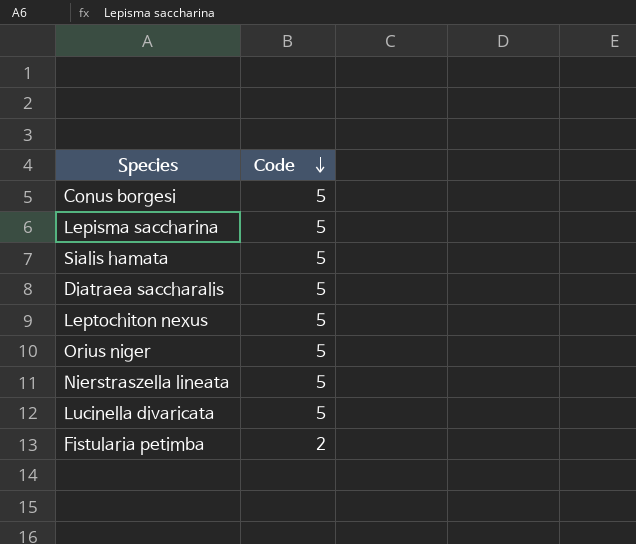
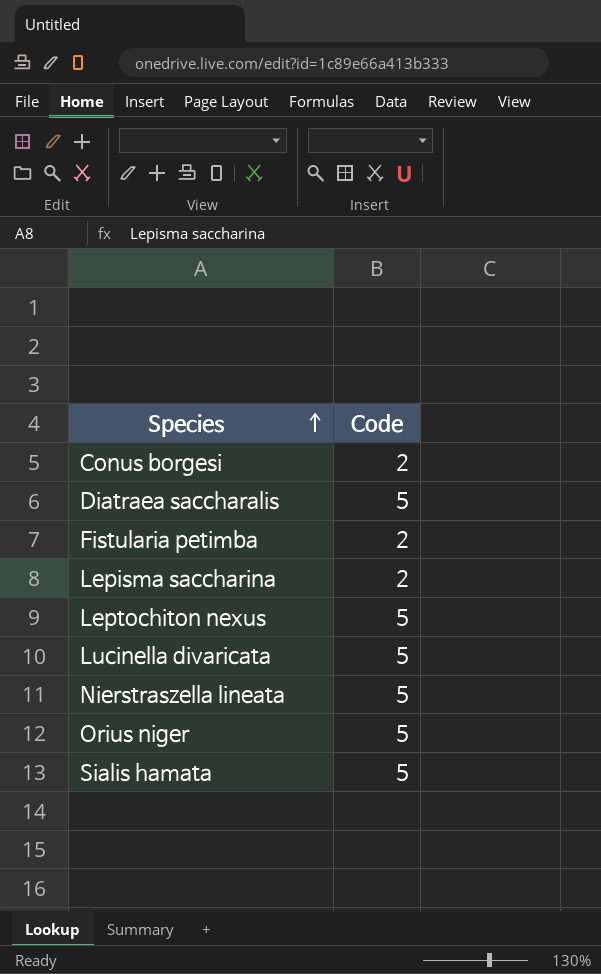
row order: Code descending -> Species ascending
Conus borgesi | Code: 5 -> 2
Lepisma saccharina | Code: 5 -> 2

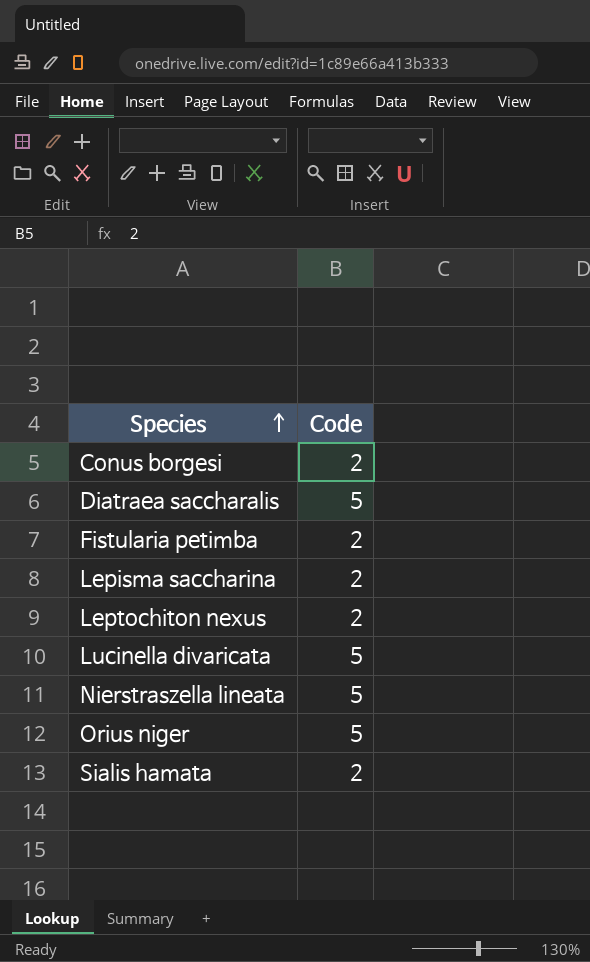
Leptochiton nexus | Code: 5 -> 2
Sialis hamata | Code: 5 -> 2

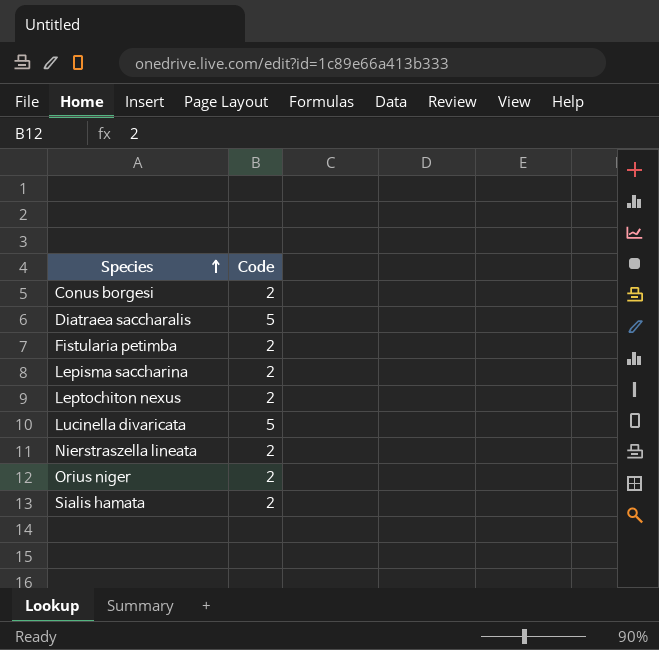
Nierstraszella lineata | Code: 5 -> 2
Orius niger | Code: 5 -> 2

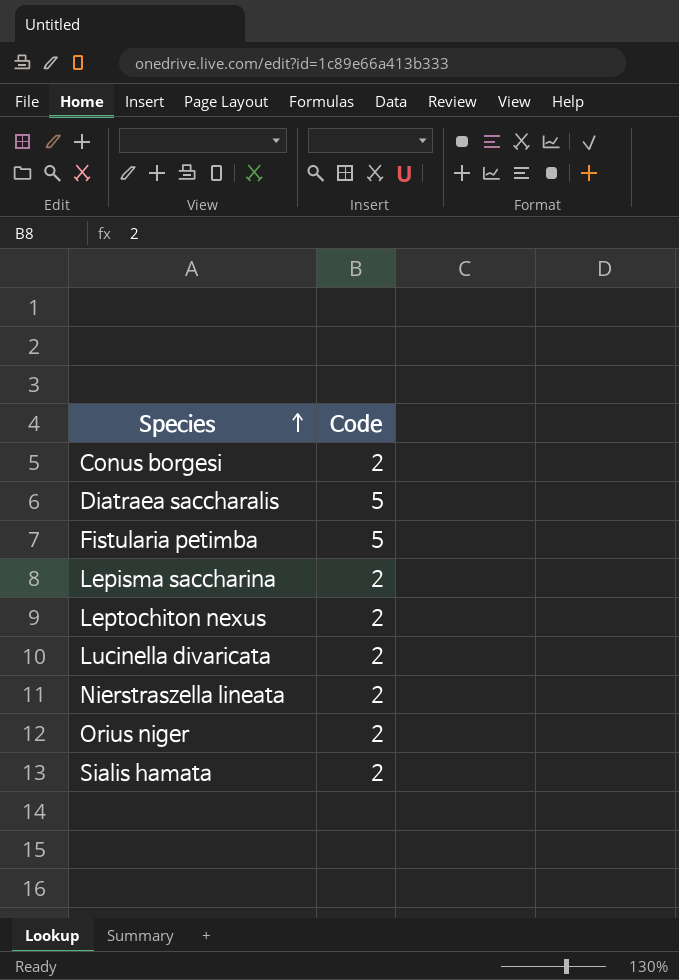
Fistularia petimba | Code: 2 -> 5
Lucinella divaricata | Code: 5 -> 2

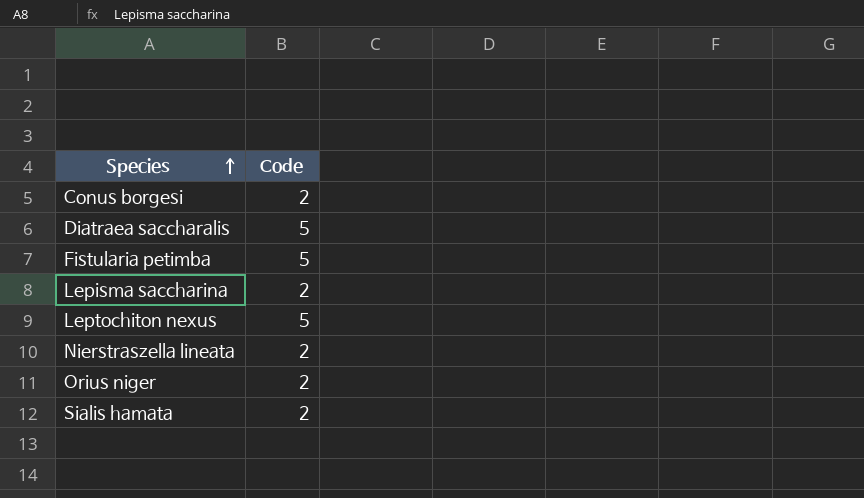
row Lucinella divaricata: 2 -> none
Leptochiton nexus | Code: 2 -> 5

